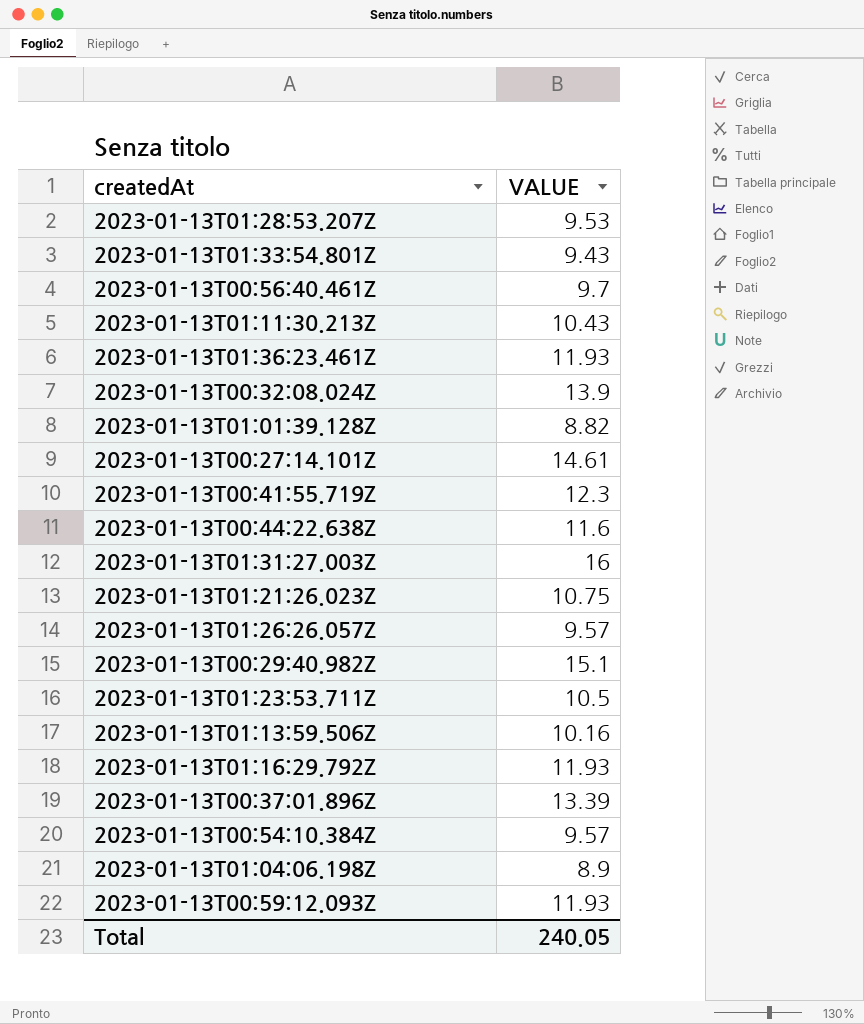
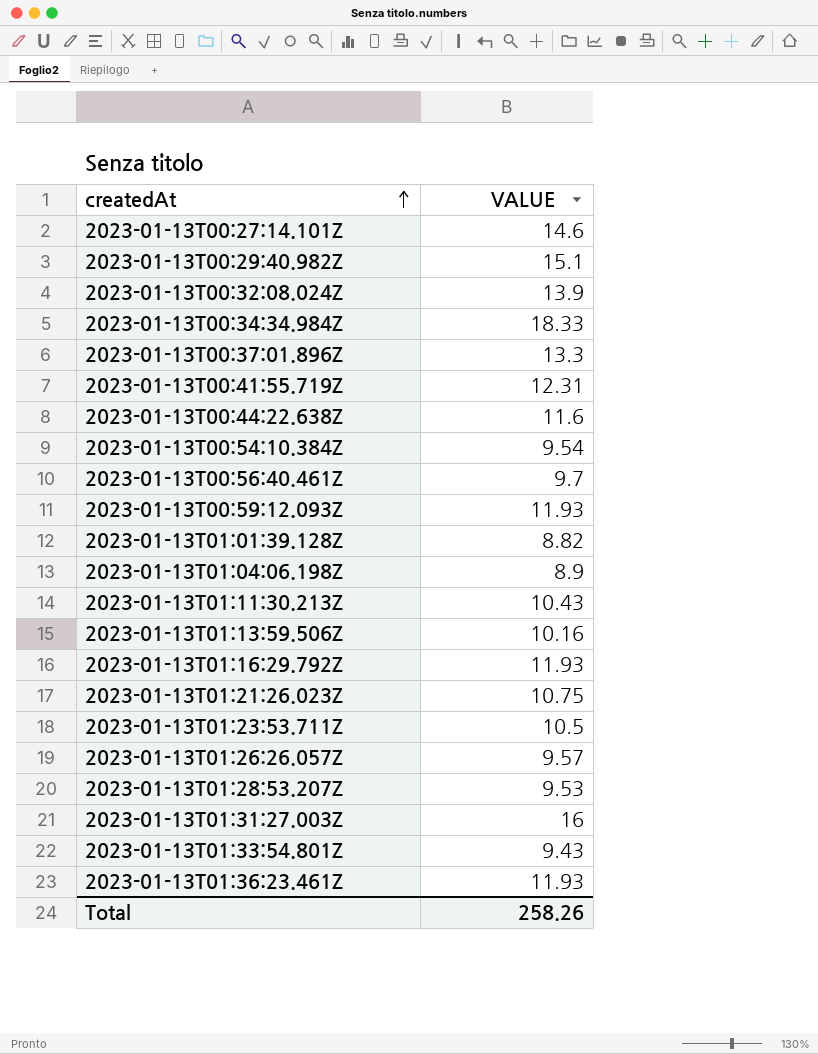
row order: none -> createdAt ascending
2023-01-13T00:27:14.101Z | VALUE: 14.61 -> 14.6
row 2023-01-13T00:34:34.984Z: none -> 18.33
2023-01-13T00:37:01.896Z | VALUE: 13.39 -> 13.3
2023-01-13T00:41:55.719Z | VALUE: 12.3 -> 12.31
2023-01-13T00:54:10.384Z | VALUE: 9.57 -> 9.54
Total | VALUE: 240.05 -> 258.26

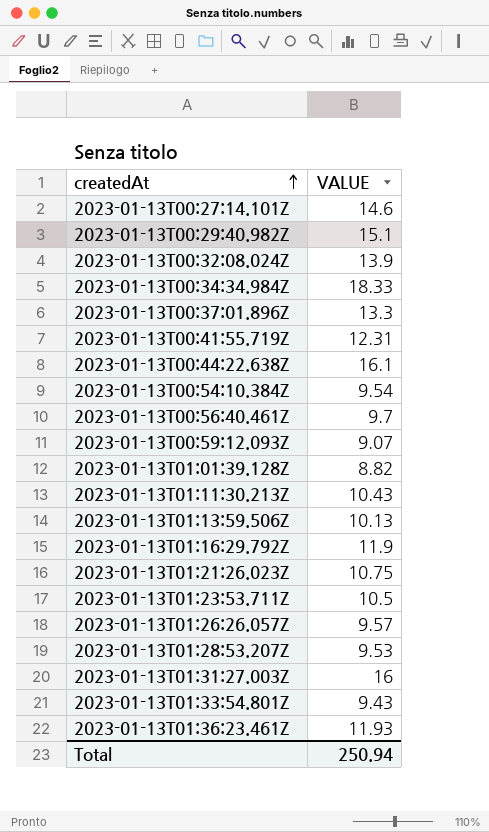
row 2023-01-13T01:04:06.198Z: 8.9 -> none
2023-01-13T00:44:22.638Z | VALUE: 11.6 -> 16.1
2023-01-13T00:59:12.093Z | VALUE: 11.93 -> 9.07
2023-01-13T01:13:59.506Z | VALUE: 10.16 -> 10.13
2023-01-13T01:16:29.792Z | VALUE: 11.93 -> 11.9
Total | VALUE: 258.26 -> 250.94

